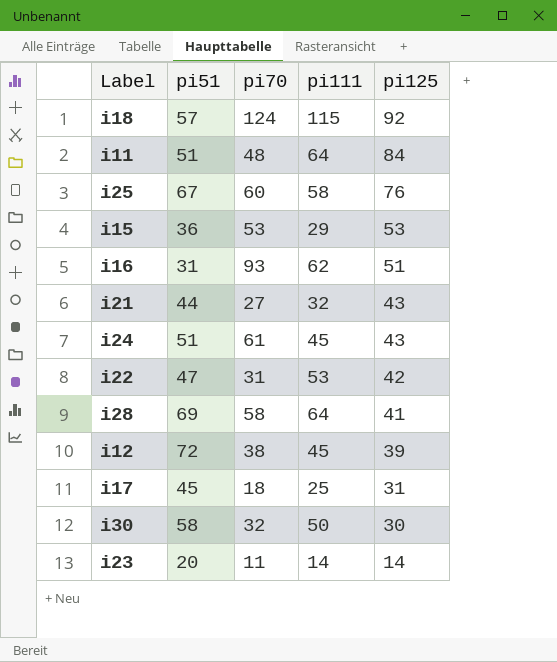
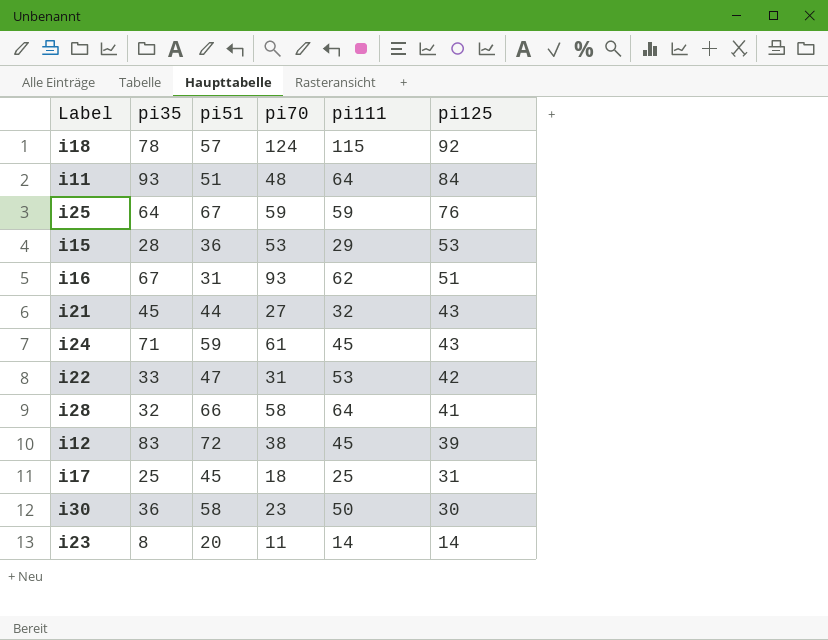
column pi35 | position: none -> 2
i25 | pi70: 60 -> 59
i25 | pi111: 58 -> 59
i24 | pi51: 51 -> 59
i28 | pi51: 69 -> 66
i30 | pi70: 32 -> 23

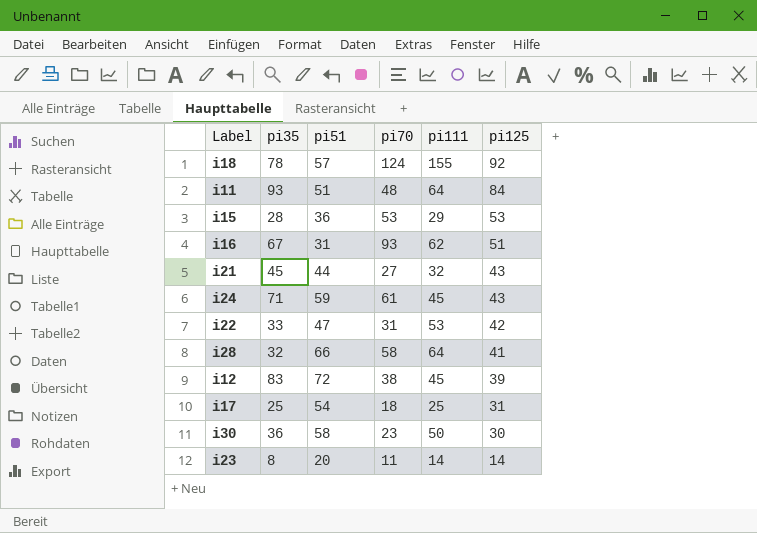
row i25: 64 | 67 | 59 | 59 | 76 -> none
i18 | pi111: 115 -> 155
i17 | pi51: 45 -> 54

